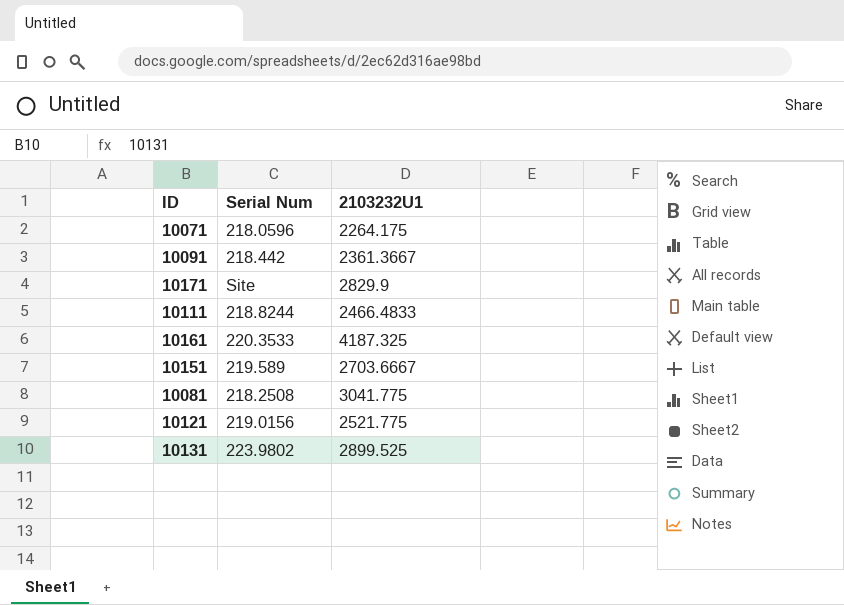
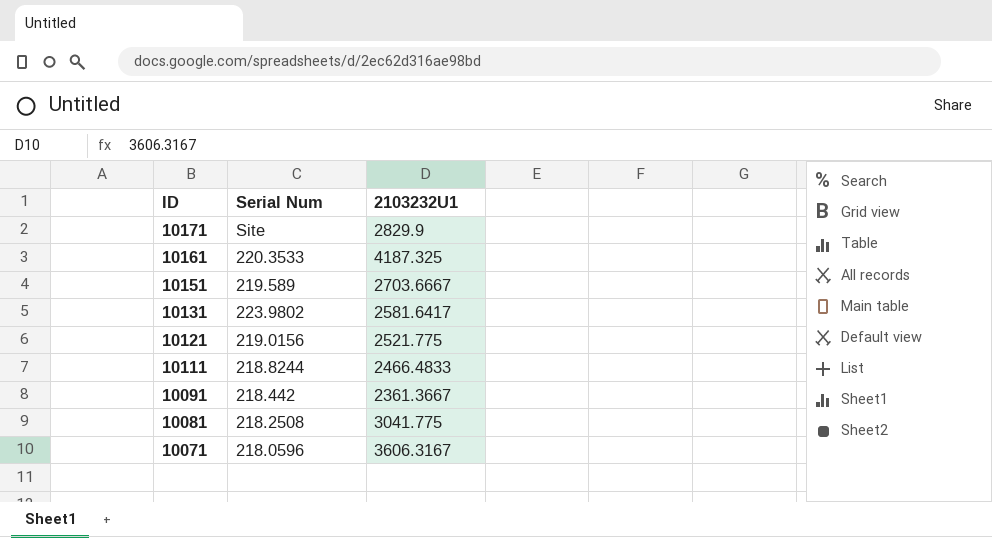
row order: none -> ID descending
10131 | 2103232U1: 2899.525 -> 2581.6417
10071 | 2103232U1: 2264.175 -> 3606.3167

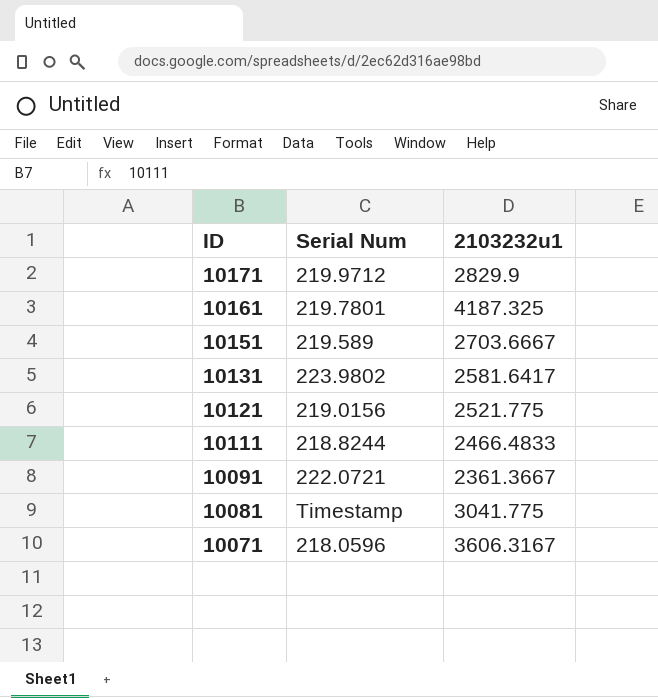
column name: 2103232U1 -> 2103232u1
10171 | Serial Num: Site -> 219.9712
10161 | Serial Num: 220.3533 -> 219.7801
10091 | Serial Num: 218.442 -> 222.0721
10081 | Serial Num: 218.2508 -> Timestamp

